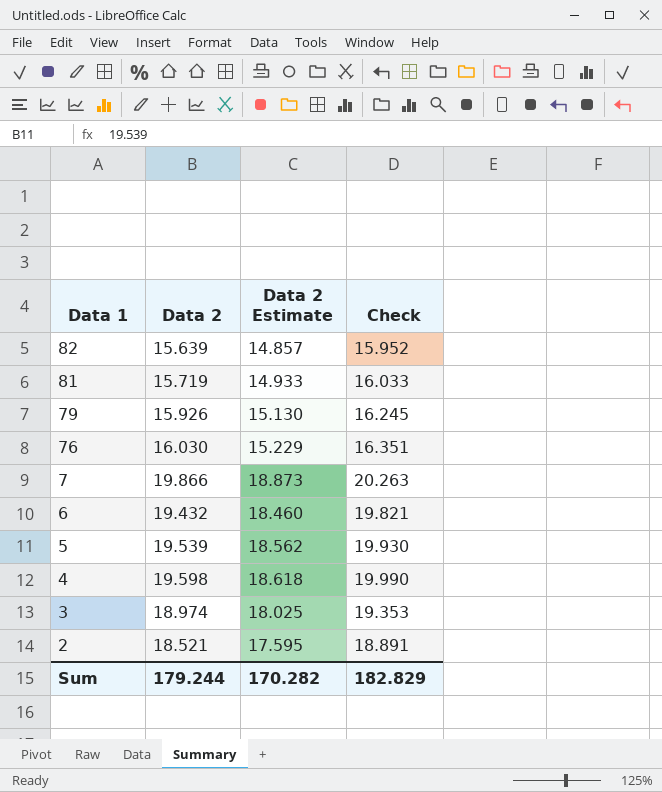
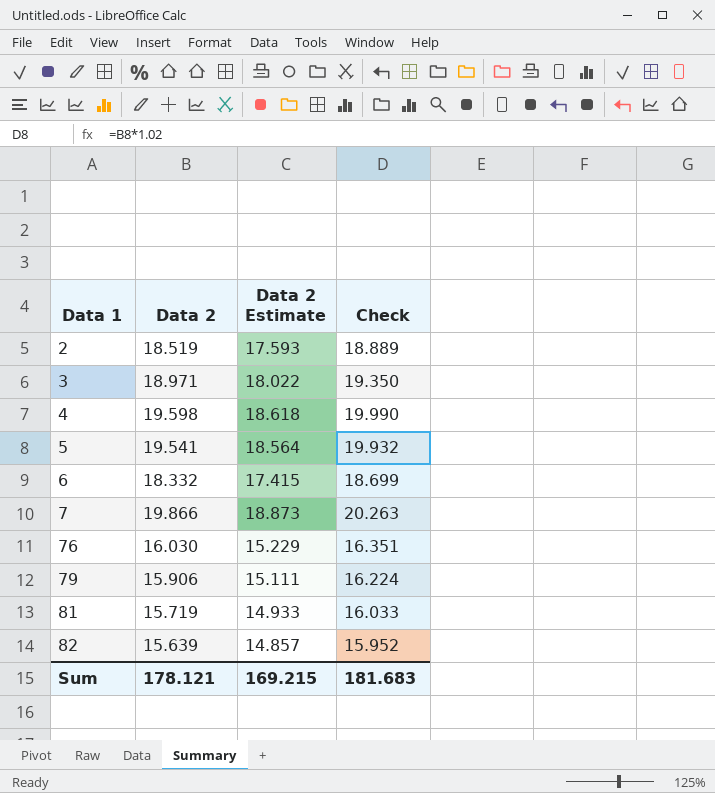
row order: Data 1 descending -> Data 1 ascending
2 | Data 2: 18.521 -> 18.519
2 | Data 2 Estimate: 17.595 -> 17.593
2 | Check: 18.891 -> 18.889
3 | Data 2: 18.974 -> 18.971
3 | Data 2 Estimate: 18.025 -> 18.022
3 | Check: 19.353 -> 19.350
5 | Data 2: 19.539 -> 19.541
5 | Data 2 Estimate: 18.562 -> 18.564
5 | Check: 19.930 -> 19.932
6 | Data 2: 19.432 -> 18.332
6 | Data 2 Estimate: 18.460 -> 17.415
6 | Check: 19.821 -> 18.699
79 | Data 2: 15.926 -> 15.906
79 | Data 2 Estimate: 15.130 -> 15.111
79 | Check: 16.245 -> 16.224
Sum | Data 2: 179.244 -> 178.121
Sum | Data 2 Estimate: 170.282 -> 169.215
Sum | Check: 182.829 -> 181.683

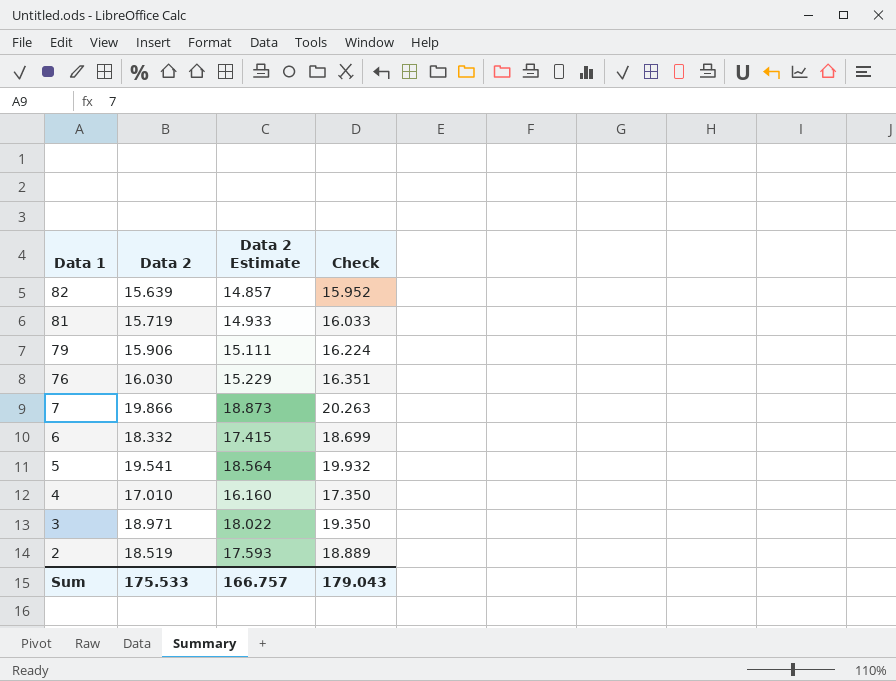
row order: Data 1 ascending -> Data 1 descending
4 | Data 2: 19.598 -> 17.010
4 | Data 2 Estimate: 18.618 -> 16.160
4 | Check: 19.990 -> 17.350
Sum | Data 2: 178.121 -> 175.533
Sum | Data 2 Estimate: 169.215 -> 166.757
Sum | Check: 181.683 -> 179.043

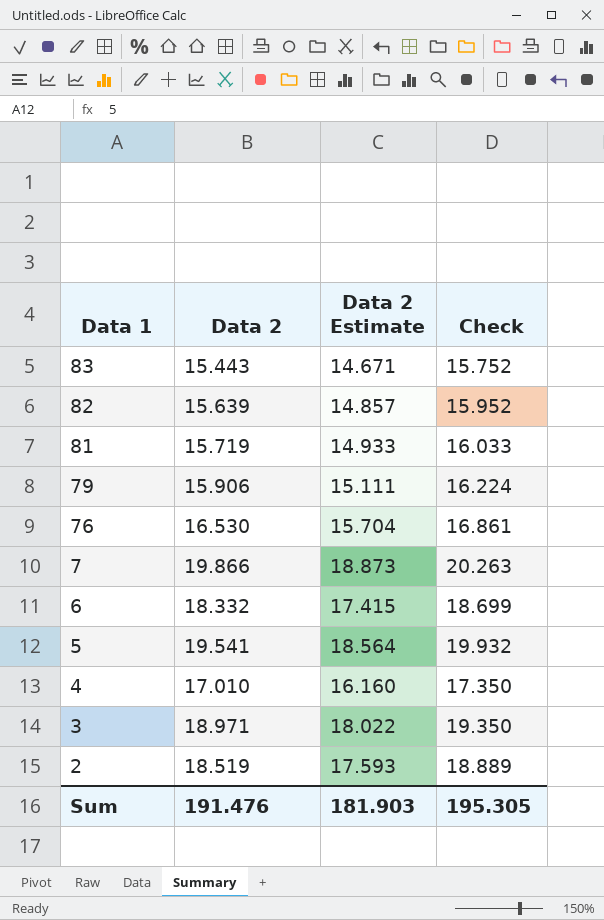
row 83: none -> 15.443 | 14.671 | 15.752
76 | Data 2: 16.030 -> 16.530
76 | Data 2 Estimate: 15.229 -> 15.704
76 | Check: 16.351 -> 16.861
Sum | Data 2: 175.533 -> 191.476
Sum | Data 2 Estimate: 166.757 -> 181.903
Sum | Check: 179.043 -> 195.305

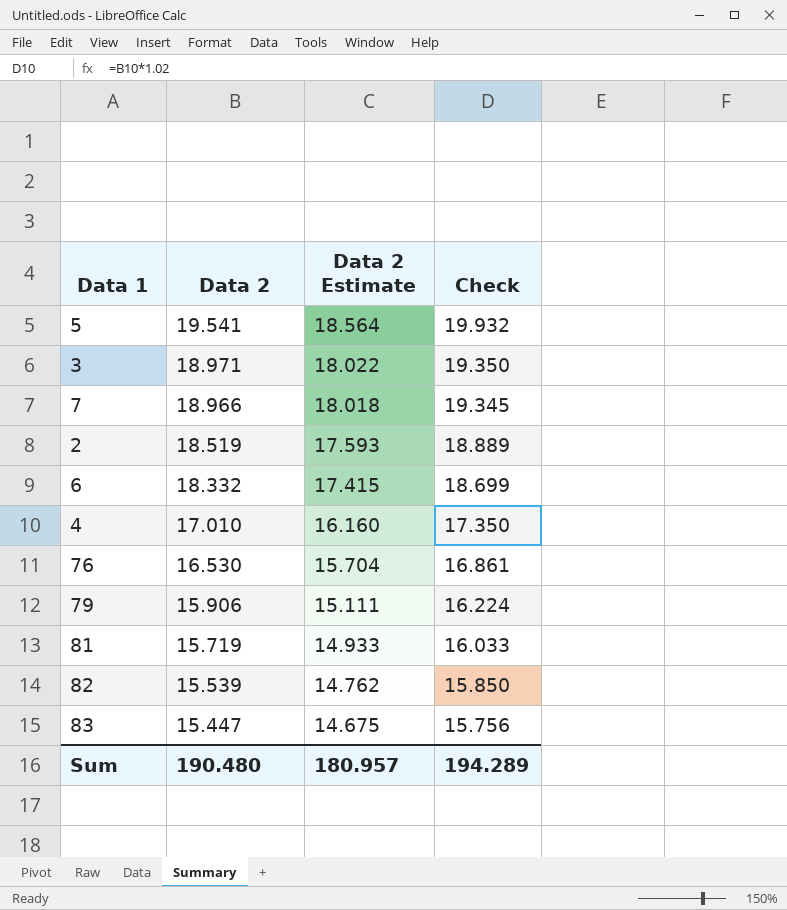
row order: Data 1 descending -> Data 2 descending
7 | Data 2: 19.866 -> 18.966
7 | Data 2 Estimate: 18.873 -> 18.018
7 | Check: 20.263 -> 19.345
82 | Data 2: 15.639 -> 15.539
82 | Data 2 Estimate: 14.857 -> 14.762
82 | Check: 15.952 -> 15.850
83 | Data 2: 15.443 -> 15.447
83 | Data 2 Estimate: 14.671 -> 14.675
83 | Check: 15.752 -> 15.756
Sum | Data 2: 191.476 -> 190.480
Sum | Data 2 Estimate: 181.903 -> 180.957
Sum | Check: 195.305 -> 194.289

